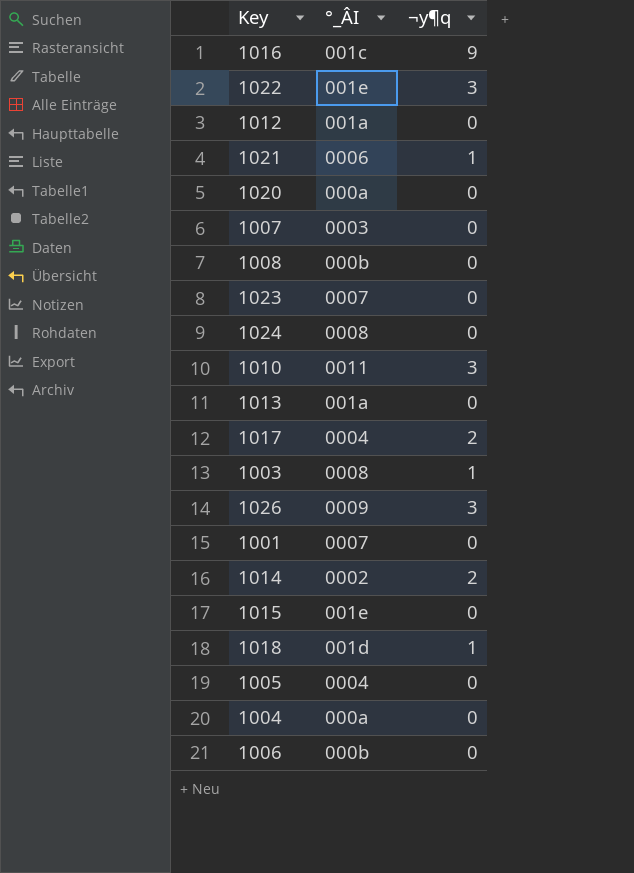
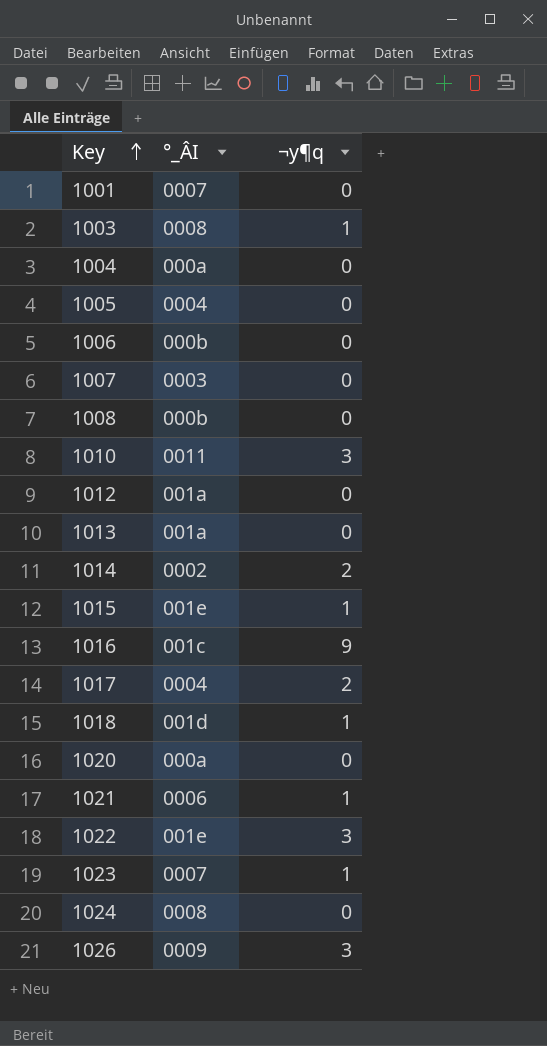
row order: none -> Key ascending
1015 | ¬y¶q: 0 -> 1
1023 | ¬y¶q: 0 -> 1

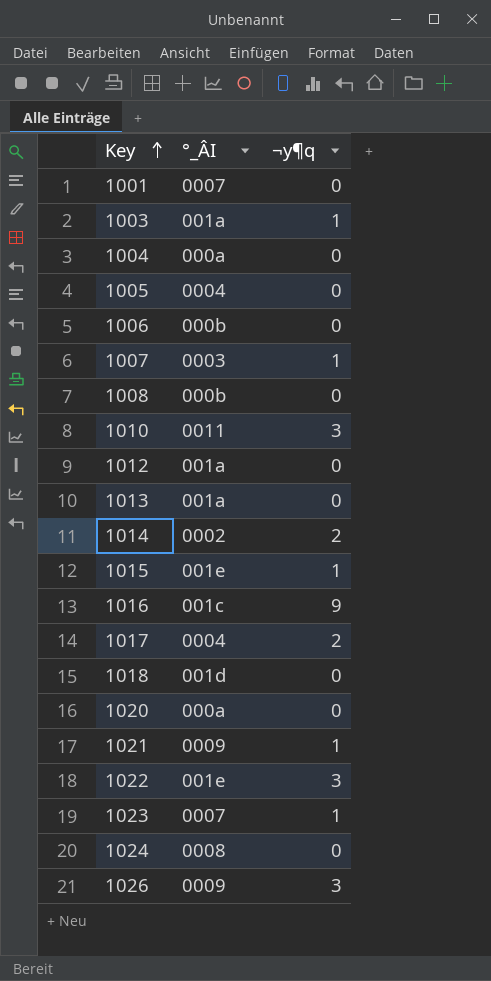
1003 | °_ÂI: 0008 -> 001a
1007 | ¬y¶q: 0 -> 1
1018 | ¬y¶q: 1 -> 0
1021 | °_ÂI: 0006 -> 0009

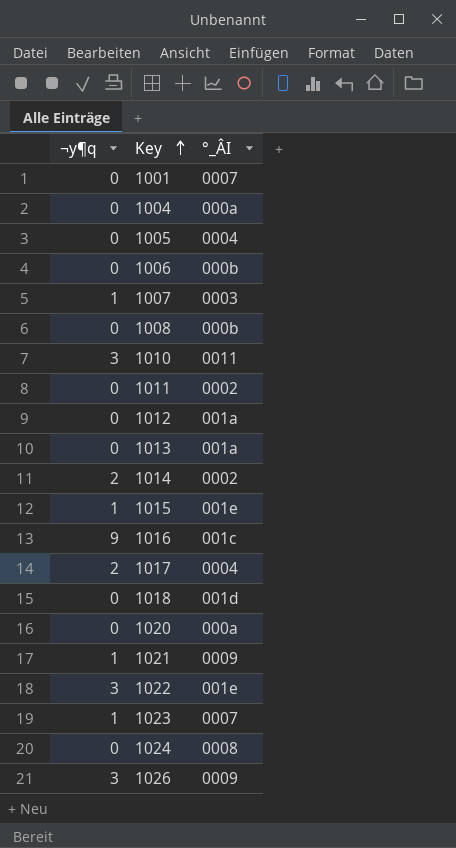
column ¬y¶q | position: 3 -> 1
row 1003: 001a | 1 -> none
row 1011: none -> 0 | 0002

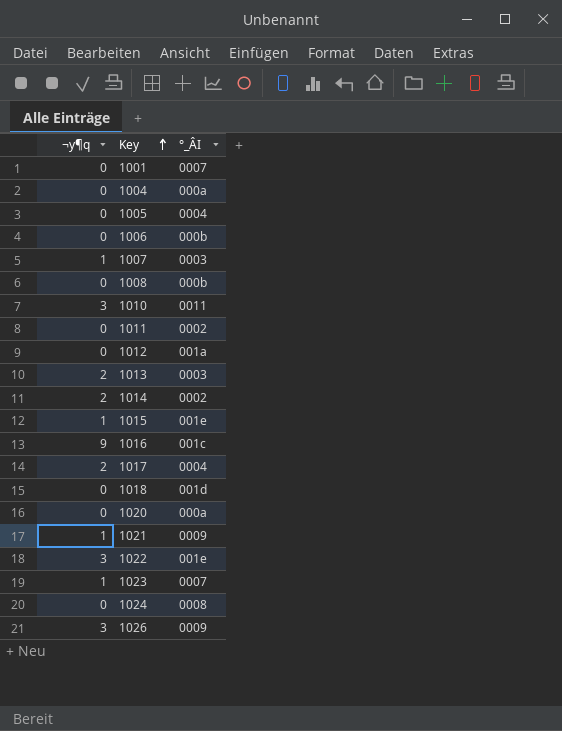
1013 | ¬y¶q: 0 -> 2
1013 | °_ÂI: 001a -> 0003

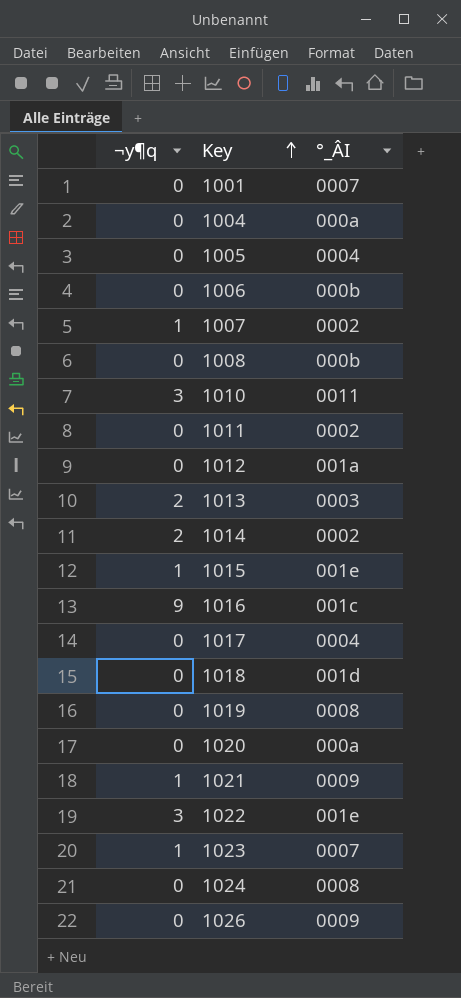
1007 | °_ÂI: 0003 -> 0002
1017 | ¬y¶q: 2 -> 0
row 1019: none -> 0 | 0008
1026 | ¬y¶q: 3 -> 0

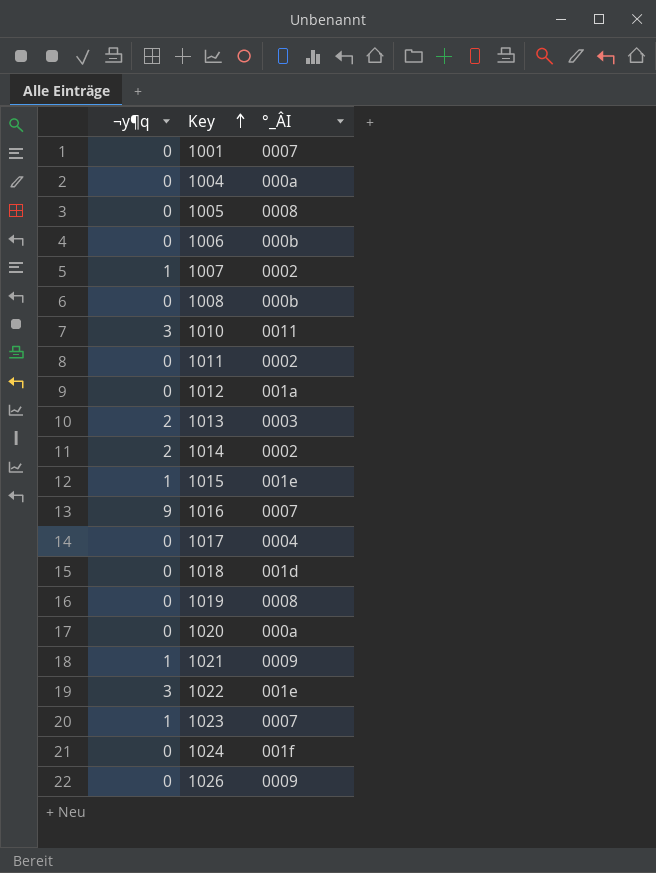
1005 | °_ÂI: 0004 -> 0008
1016 | °_ÂI: 001c -> 0007
1024 | °_ÂI: 0008 -> 001f

